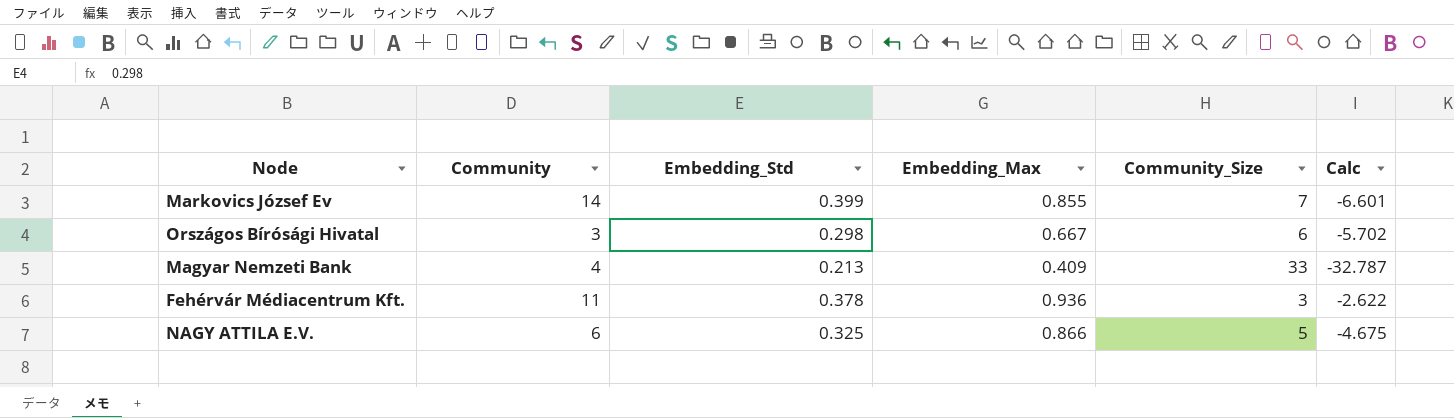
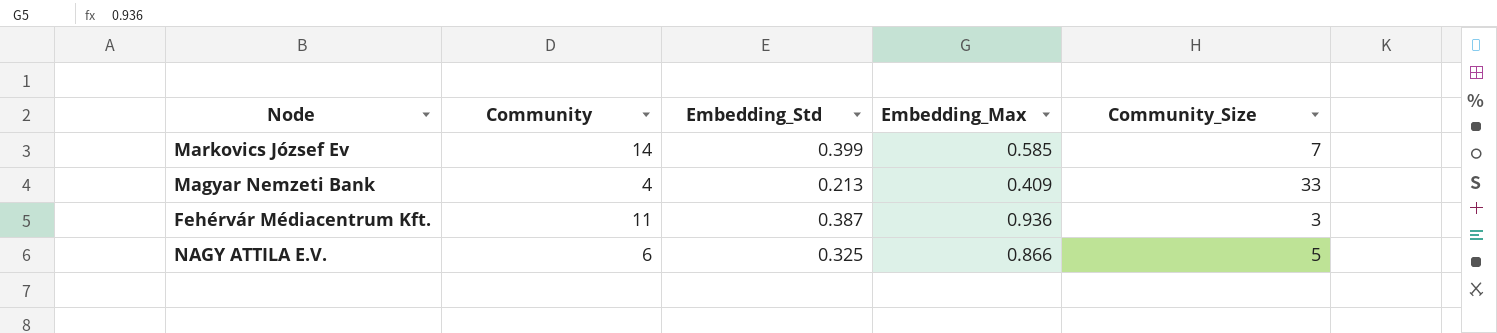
column Calc | formula: [Embedding_Std] - [Community_Size] -> none
row Országos Bírósági Hivatal: 3 | 0.298 | 0.667 | 6 | -5.702 -> none
Markovics József Ev | Embedding_Max: 0.855 -> 0.585
Fehérvár Médiacentrum Kft. | Embedding_Std: 0.378 -> 0.387

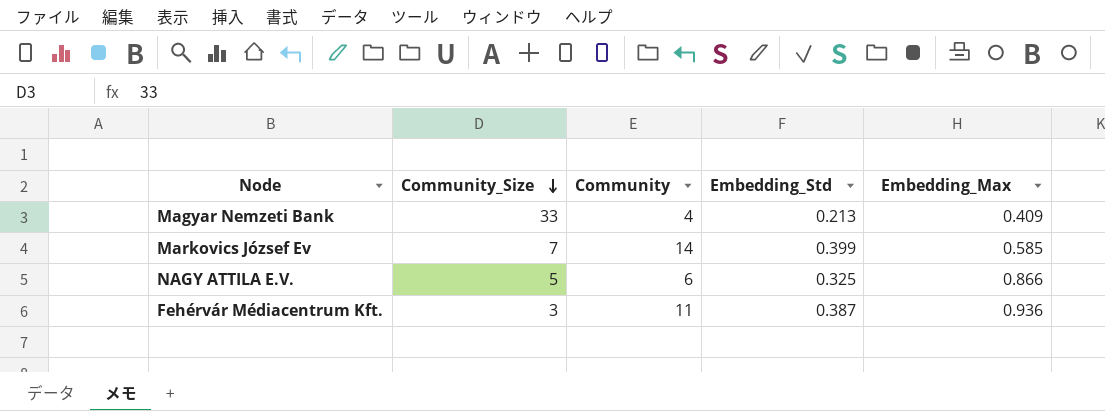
row order: none -> Community_Size descending
column Community_Size | position: 5 -> 2

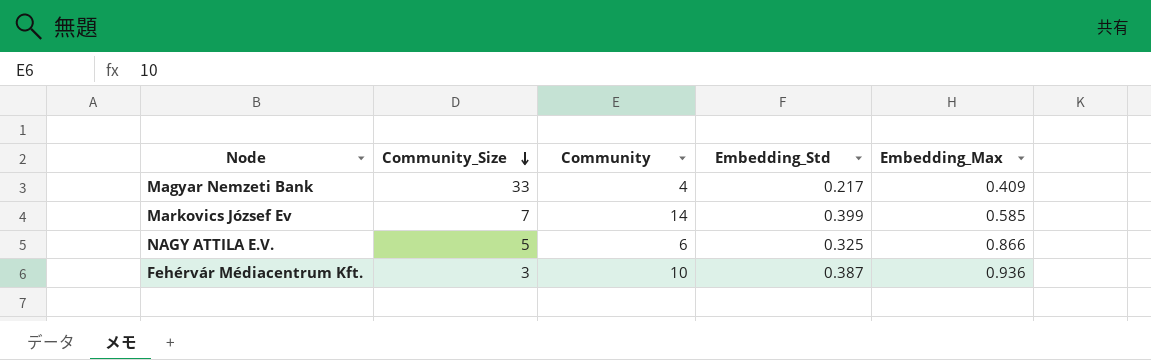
Magyar Nemzeti Bank | Embedding_Std: 0.213 -> 0.217
Fehérvár Médiacentrum Kft. | Community: 11 -> 10

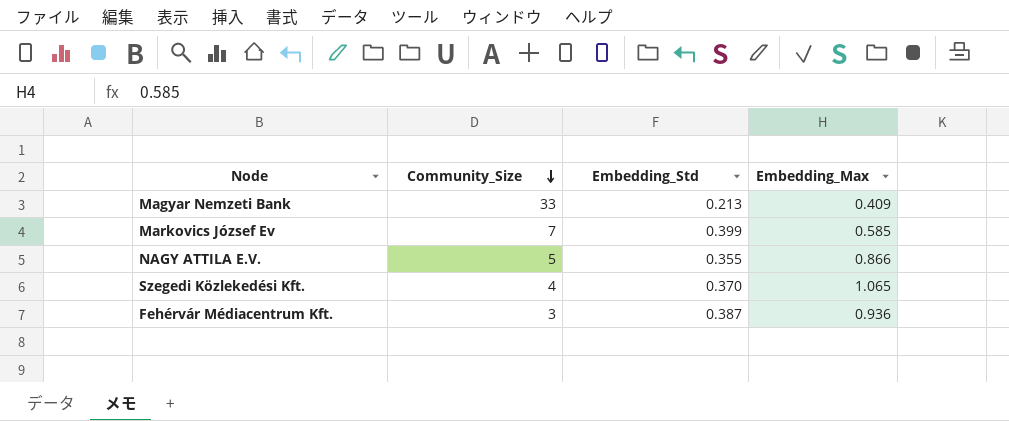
column Community | position: 3 -> none
Magyar Nemzeti Bank | Embedding_Std: 0.217 -> 0.213
NAGY ATTILA E.V. | Embedding_Std: 0.325 -> 0.355
row Szegedi Közlekedési Kft.: none -> 4 | 0.370 | 1.065

